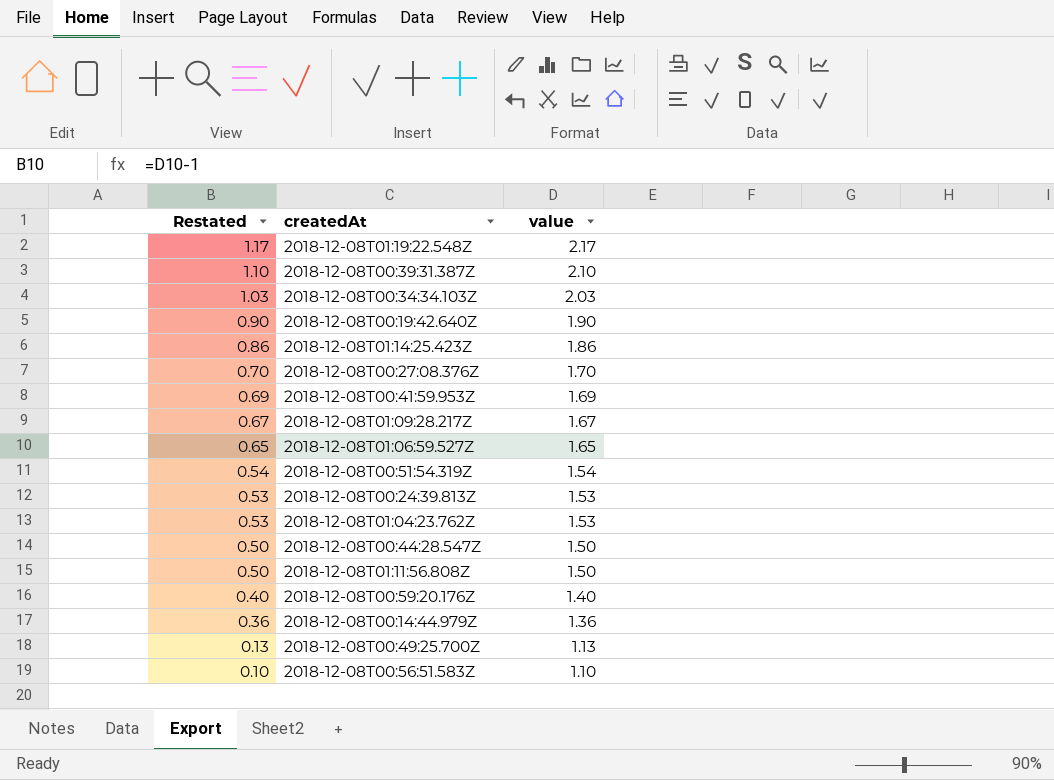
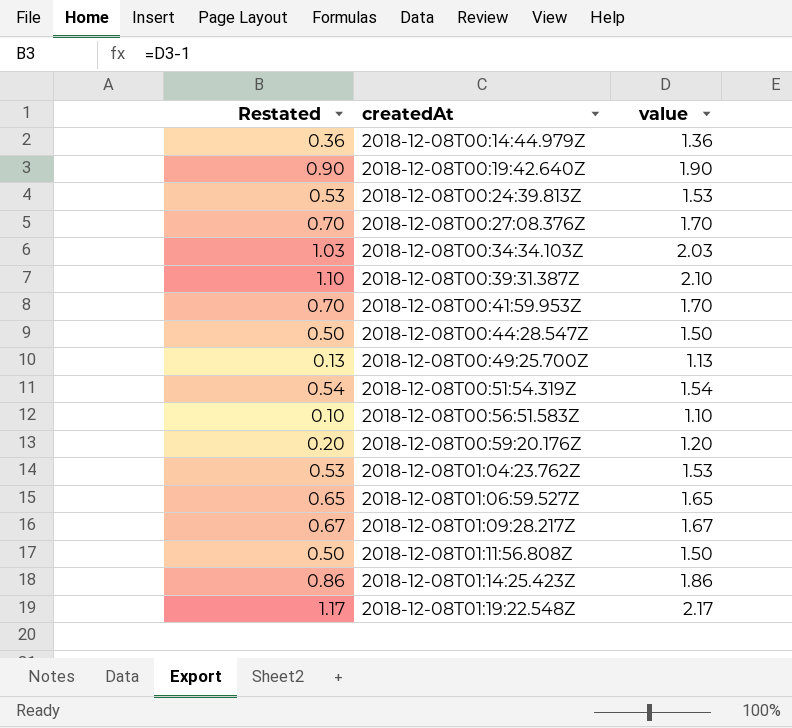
row order: Restated descending -> createdAt ascending
2018-12-08T00:41:59.953Z | Restated: 0.69 -> 0.70
2018-12-08T00:41:59.953Z | value: 1.69 -> 1.70
2018-12-08T00:59:20.176Z | Restated: 0.40 -> 0.20
2018-12-08T00:59:20.176Z | value: 1.40 -> 1.20

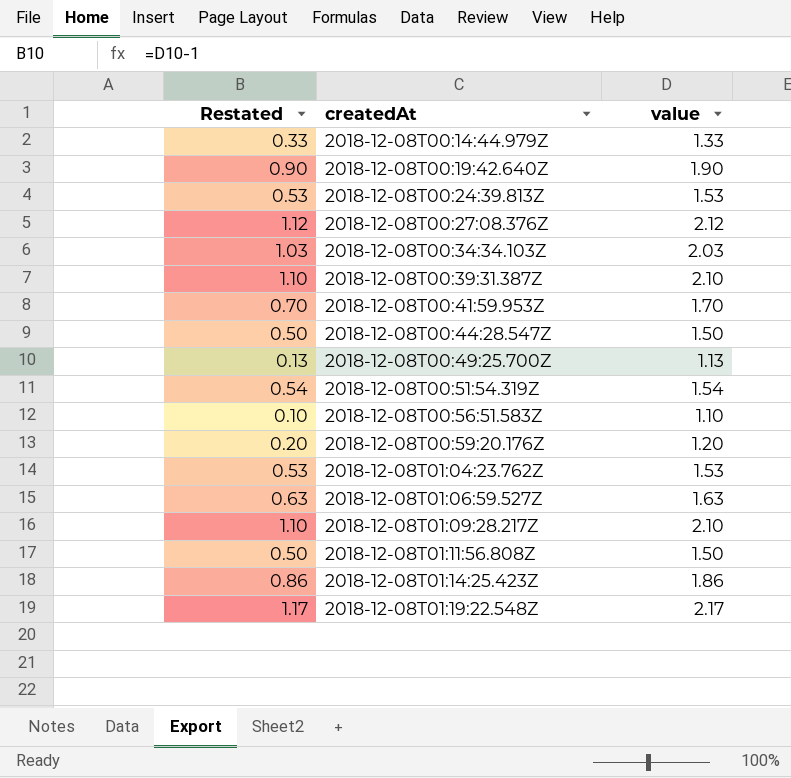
2018-12-08T00:14:44.979Z | Restated: 0.36 -> 0.33
2018-12-08T00:14:44.979Z | value: 1.36 -> 1.33
2018-12-08T00:27:08.376Z | Restated: 0.70 -> 1.12
2018-12-08T00:27:08.376Z | value: 1.70 -> 2.12
2018-12-08T01:06:59.527Z | Restated: 0.65 -> 0.63
2018-12-08T01:06:59.527Z | value: 1.65 -> 1.63
2018-12-08T01:09:28.217Z | Restated: 0.67 -> 1.10
2018-12-08T01:09:28.217Z | value: 1.67 -> 2.10

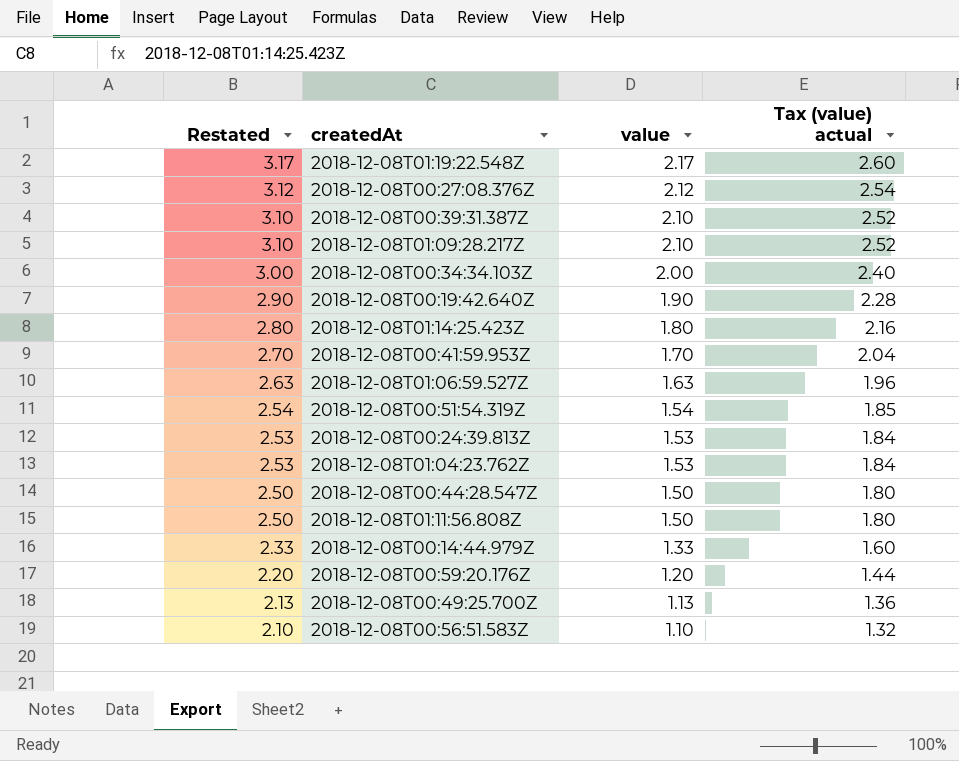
row order: createdAt ascending -> Restated descending
column Restated | formula: [value] - 1 -> [value] + 1
column Tax (value) actual | formula: none -> [value] * 1.2
2018-12-08T00:34:34.103Z | value: 2.03 -> 2.00
2018-12-08T01:14:25.423Z | value: 1.86 -> 1.80

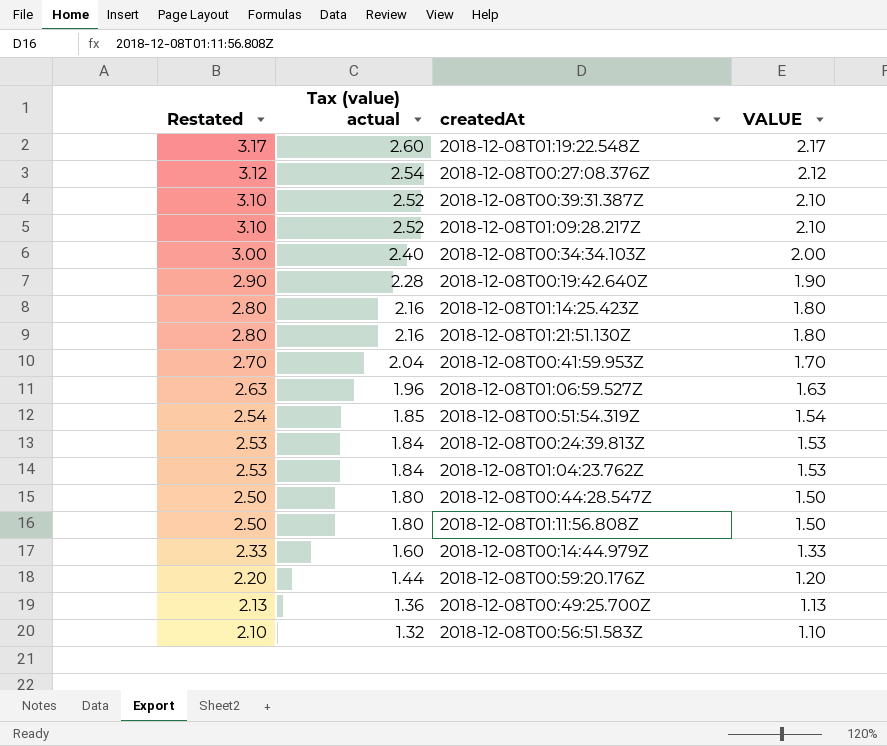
column Tax (value) actual | position: 4 -> 2
column name: value -> VALUE
row 2018-12-08T01:21:51.130Z: none -> 2.80 | 2.16 | 1.80

